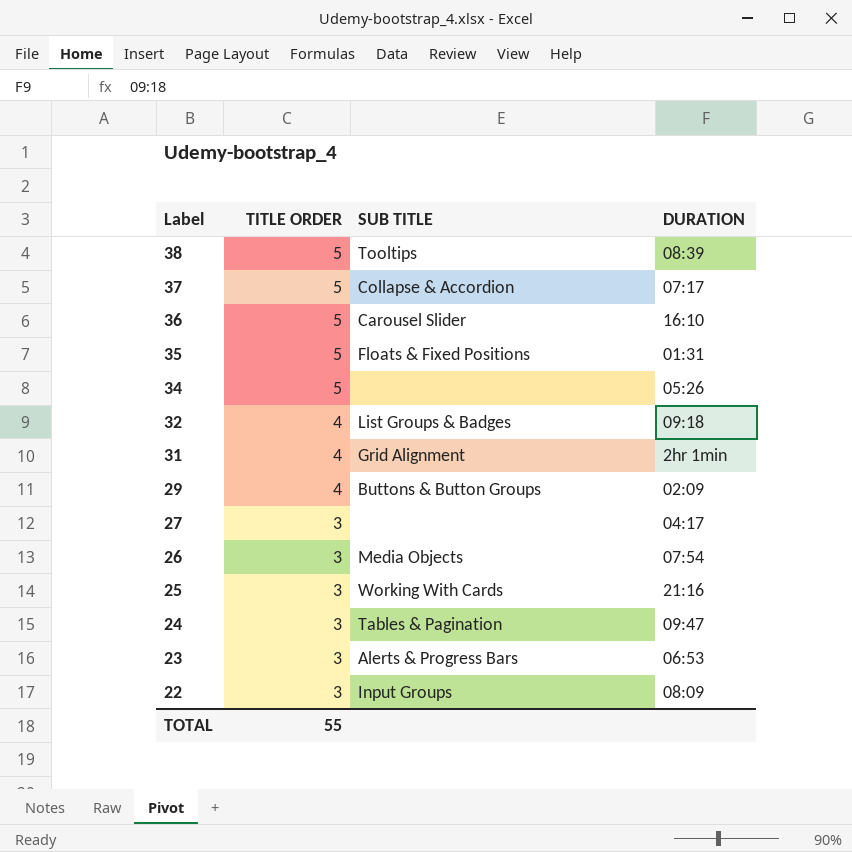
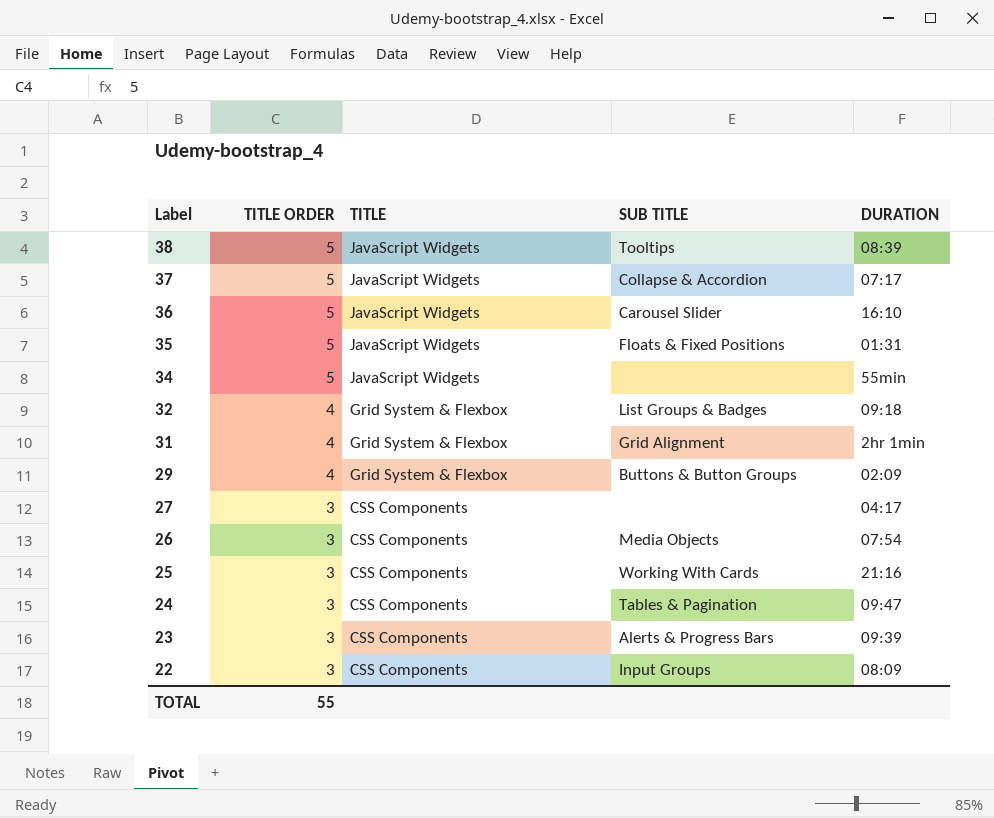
column TITLE | position: none -> 3
34 | DURATION: 05:26 -> 55min
23 | DURATION: 06:53 -> 09:39

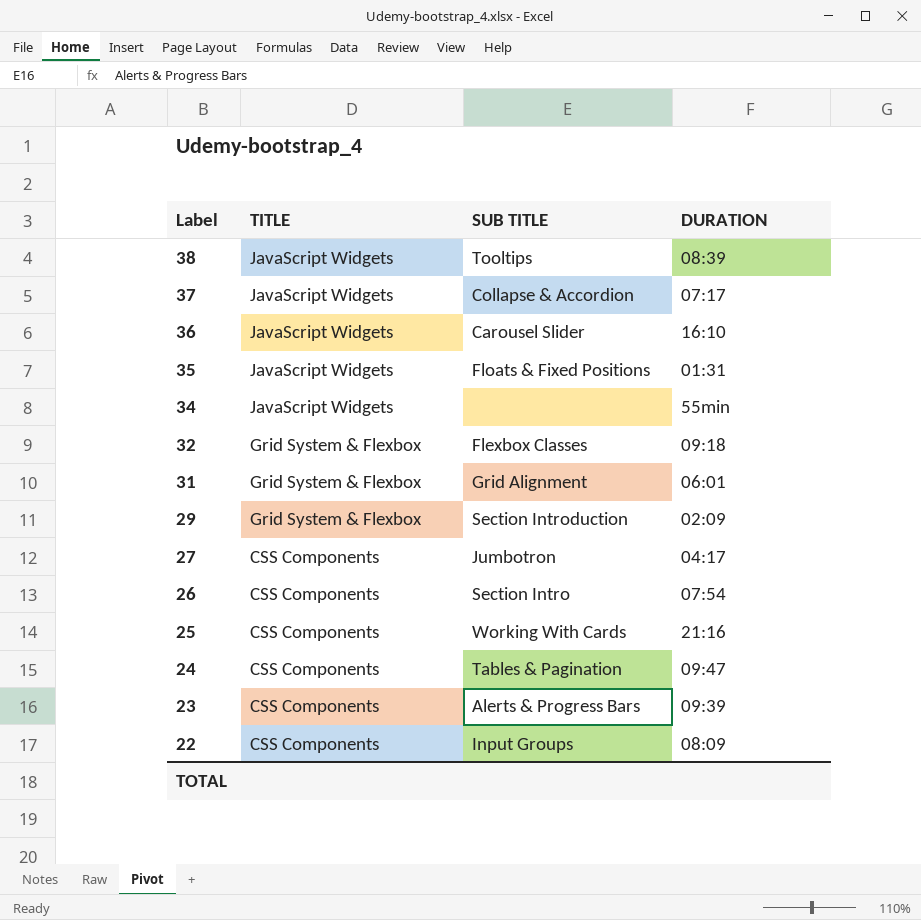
column TITLE ORDER | position: 2 -> none
32 | SUB TITLE: List Groups & Badges -> Flexbox Classes
31 | DURATION: 2hr 1min -> 06:01
29 | SUB TITLE: Buttons & Button Groups -> Section Introduction
27 | SUB TITLE: none -> Jumbotron
26 | SUB TITLE: Media Objects -> Section Intro

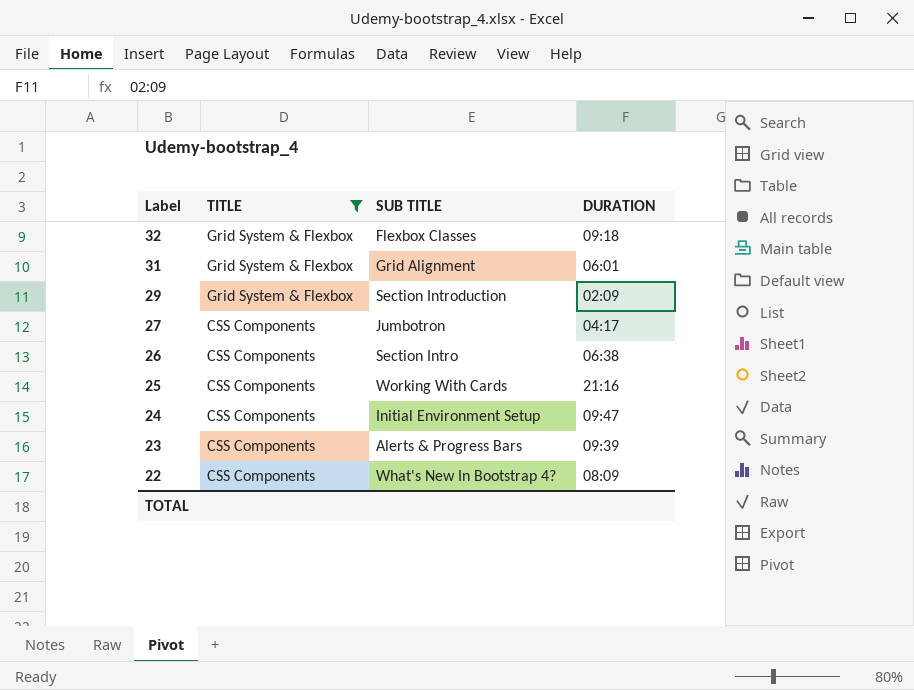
filter: none -> TITLE != JavaScript Widgets
26 | DURATION: 07:54 -> 06:38
24 | SUB TITLE: Tables & Pagination -> Initial Environment Setup
22 | SUB TITLE: Input Groups -> What's New In Bootstrap 4?

